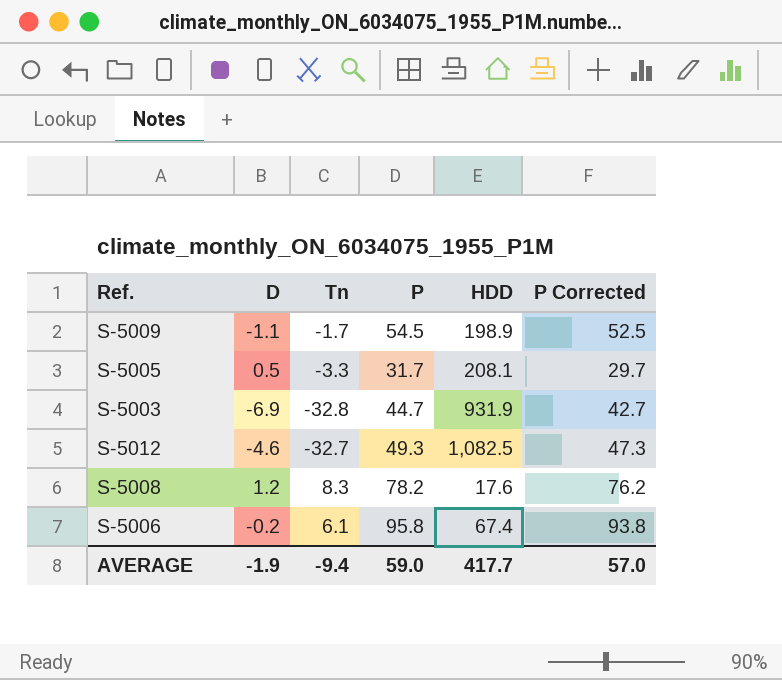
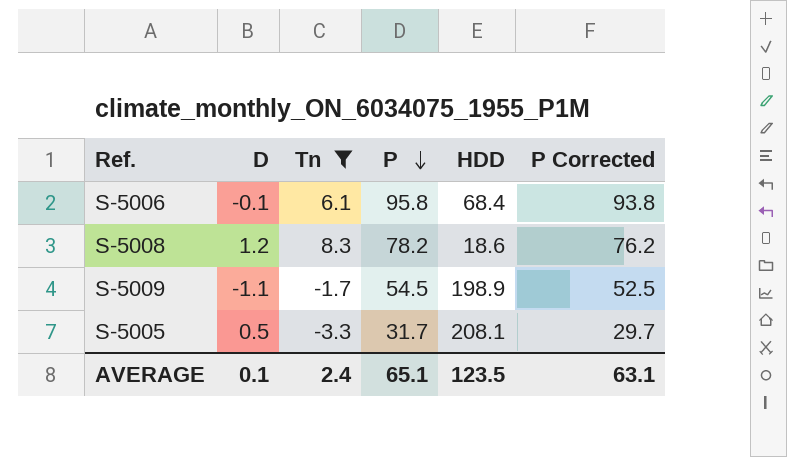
filter: none -> Tn >= -3.3
row order: none -> P descending
S-5006 | D: -0.2 -> -0.1
S-5006 | HDD: 67.4 -> 68.4
S-5008 | HDD: 17.6 -> 18.6
AVERAGE | D: -1.9 -> 0.1
AVERAGE | Tn: -9.4 -> 2.4
AVERAGE | P: 59.0 -> 65.1
AVERAGE | HDD: 417.7 -> 123.5
AVERAGE | P Corrected: 57.0 -> 63.1

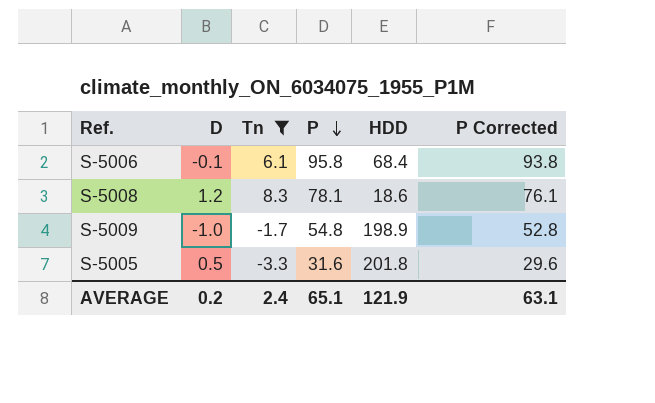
S-5008 | P: 78.2 -> 78.1
S-5008 | P Corrected: 76.2 -> 76.1
S-5009 | D: -1.1 -> -1.0
S-5009 | P: 54.5 -> 54.8
S-5009 | P Corrected: 52.5 -> 52.8
S-5005 | P: 31.7 -> 31.6
S-5005 | HDD: 208.1 -> 201.8
S-5005 | P Corrected: 29.7 -> 29.6
AVERAGE | D: 0.1 -> 0.2
AVERAGE | HDD: 123.5 -> 121.9

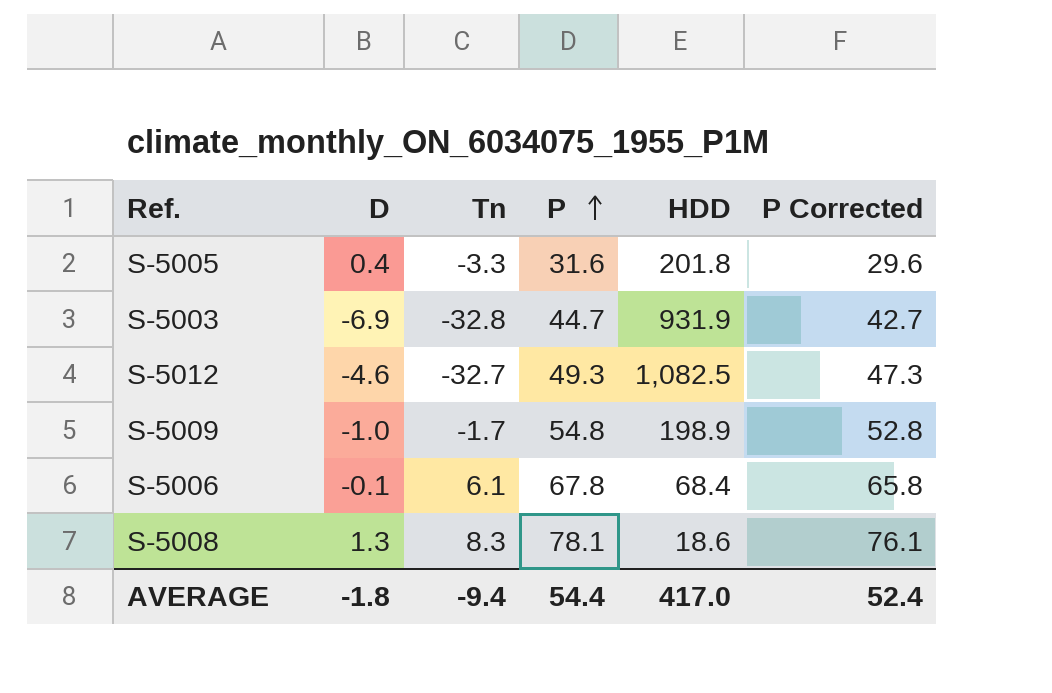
filter: Tn >= -3.3 -> none
row order: P descending -> P ascending
S-5005 | D: 0.5 -> 0.4
S-5006 | P: 95.8 -> 67.8
S-5006 | P Corrected: 93.8 -> 65.8
S-5008 | D: 1.2 -> 1.3
AVERAGE | D: 0.2 -> -1.8
AVERAGE | Tn: 2.4 -> -9.4
AVERAGE | P: 65.1 -> 54.4
AVERAGE | HDD: 121.9 -> 417.0
AVERAGE | P Corrected: 63.1 -> 52.4

